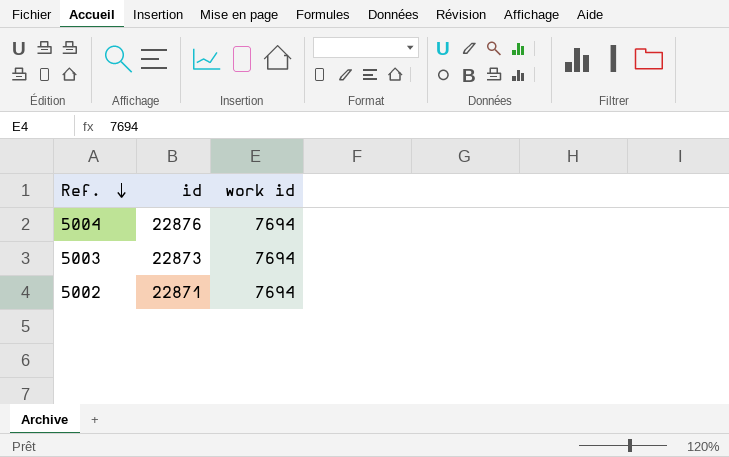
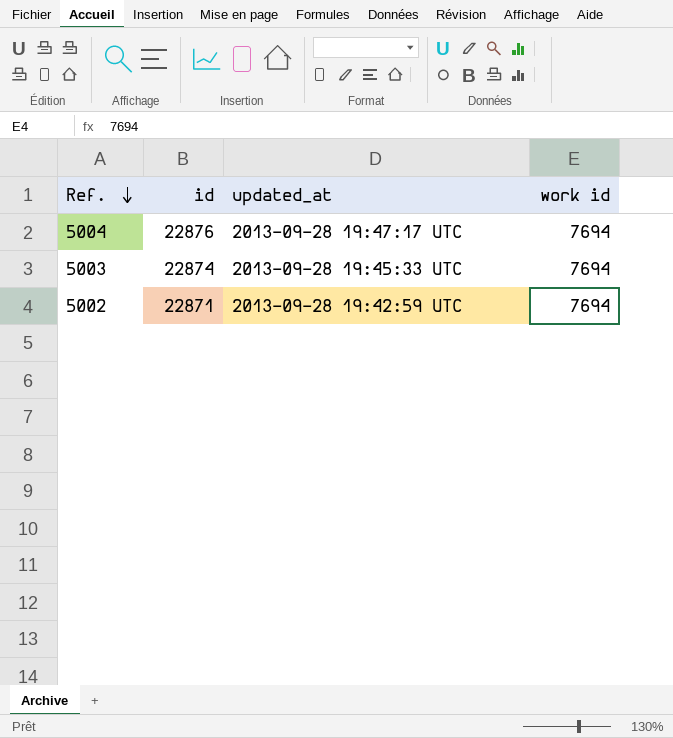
column updated_at | position: none -> 3
5003 | id: 22873 -> 22874

